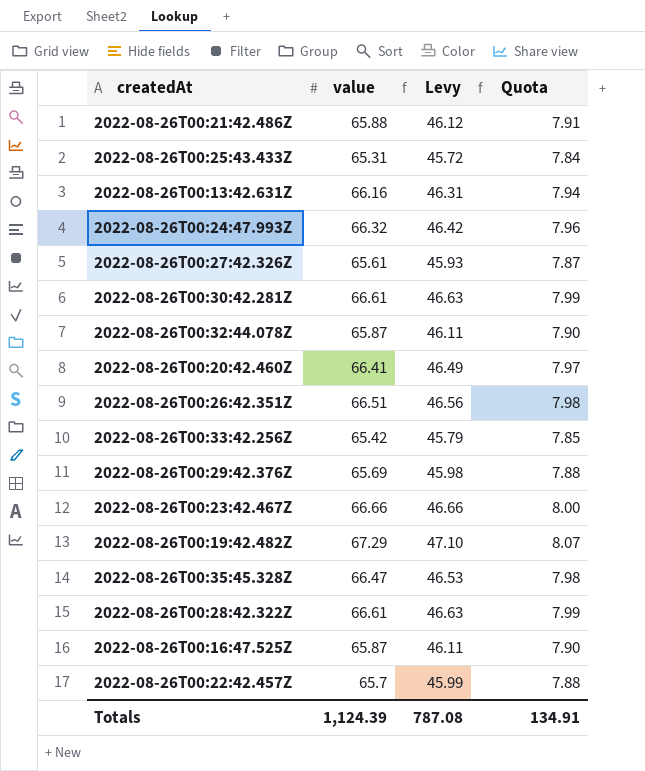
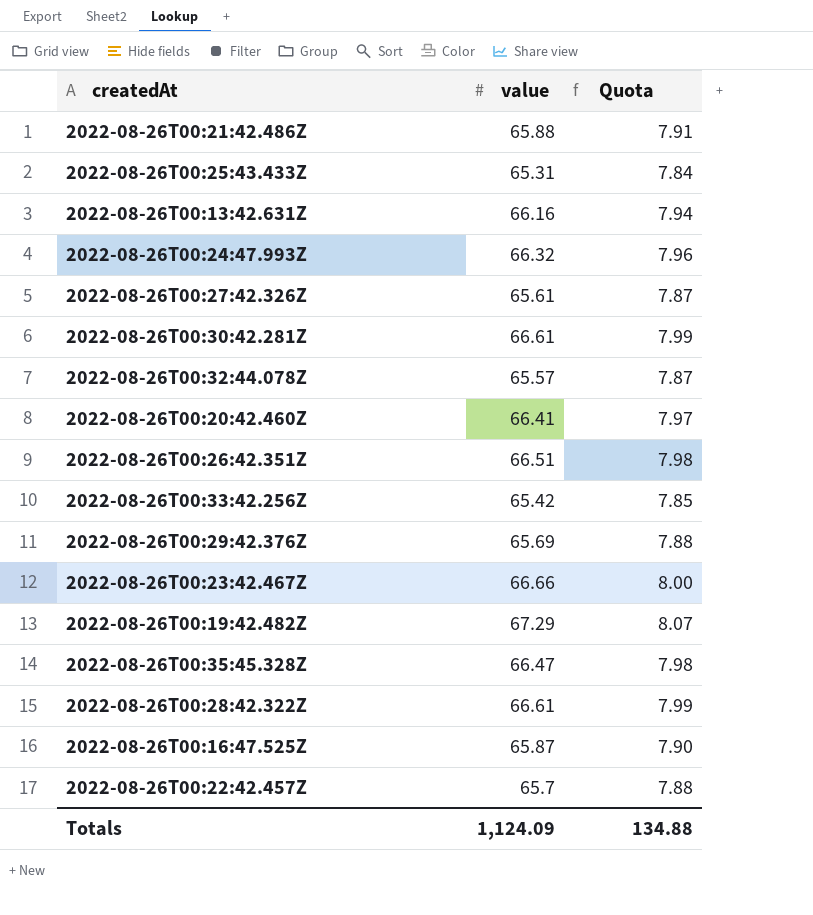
column Levy | formula: [value] * 0.7 -> none
2022-08-26T00:32:44.078Z | value: 65.87 -> 65.57
2022-08-26T00:32:44.078Z | Quota: 7.90 -> 7.87
Totals | value: 1,124.39 -> 1,124.09
Totals | Quota: 134.91 -> 134.88

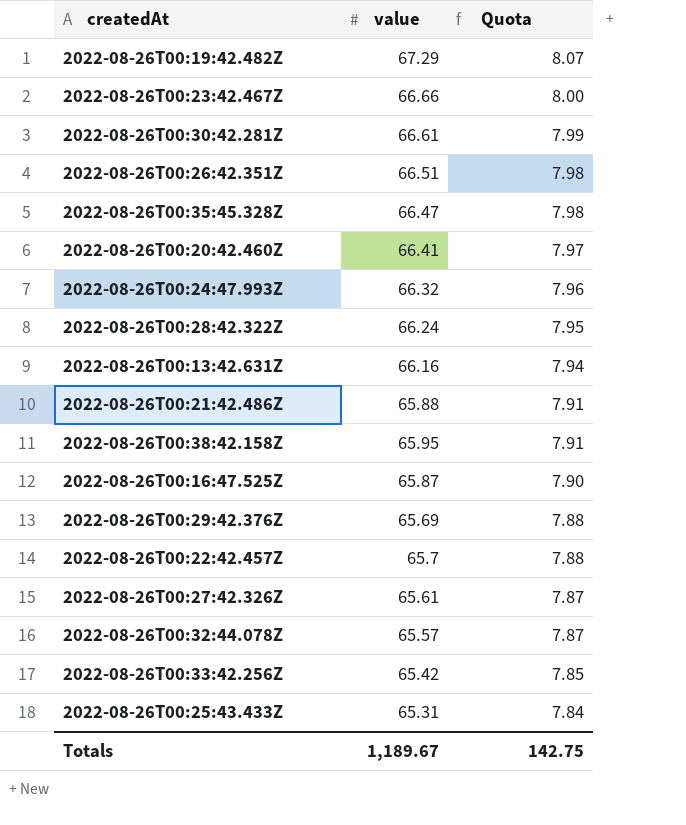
row order: none -> Quota descending
2022-08-26T00:28:42.322Z | value: 66.61 -> 66.24
2022-08-26T00:28:42.322Z | Quota: 7.99 -> 7.95
row 2022-08-26T00:38:42.158Z: none -> 65.95 | 7.91
Totals | value: 1,124.09 -> 1,189.67
Totals | Quota: 134.88 -> 142.75

